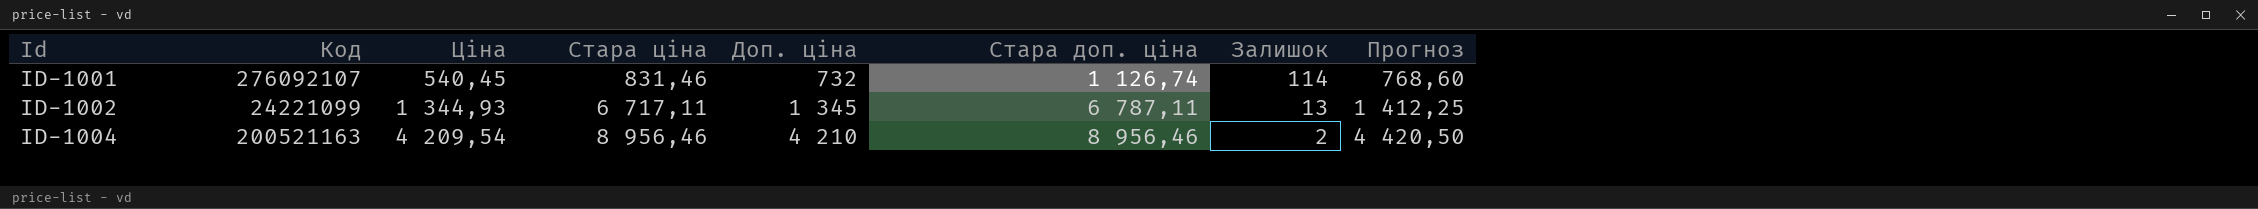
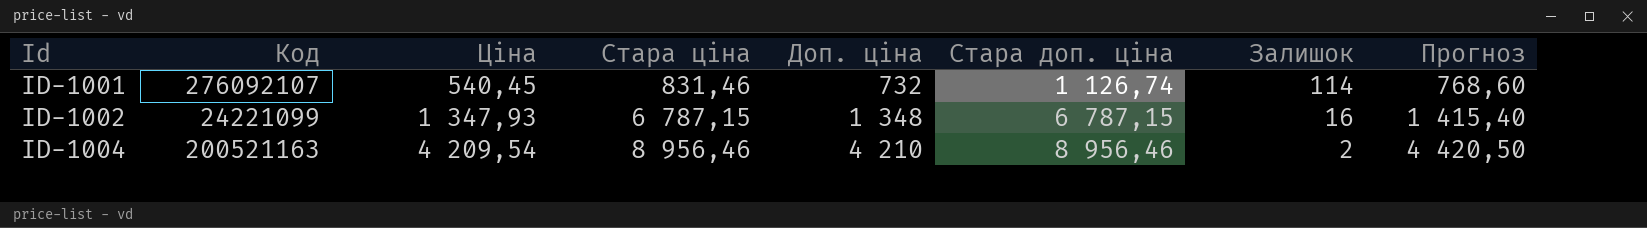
ID-1002 | Ціна: 1 344,93 -> 1 347,93
ID-1002 | Стара ціна: 6 717,11 -> 6 787,15
ID-1002 | Доп. ціна: 1 345 -> 1 348
ID-1002 | Стара доп. ціна: 6 787,11 -> 6 787,15
ID-1002 | Залишок: 13 -> 16
ID-1002 | Прогноз: 1 412,25 -> 1 415,40

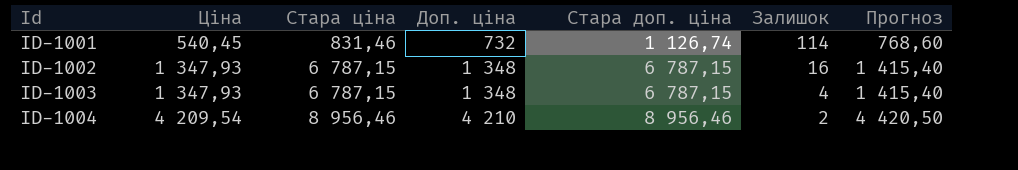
column Код | position: 2 -> none
row ID-1003: none -> 1 347,93 | 6 787,15 | 1 348 | 6 787,15 | 4 | 1 415,40

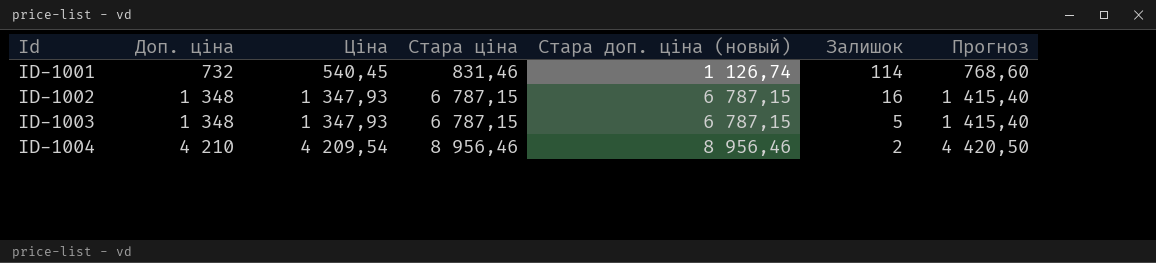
column Доп. ціна | position: 4 -> 2
column name: Стара доп. ціна -> Стара доп. ціна (новый)
ID-1003 | Залишок: 4 -> 5

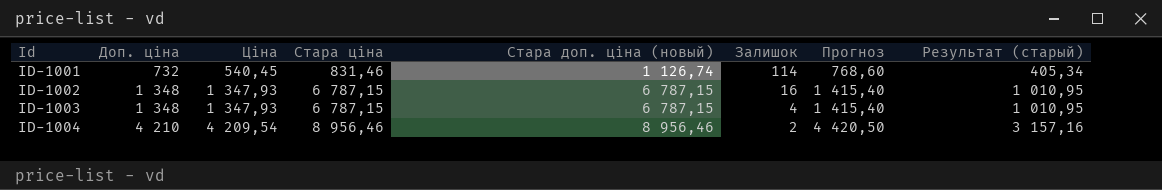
column Результат (старый) | formula: none -> [Ціна] * 0,75
ID-1003 | Залишок: 5 -> 4

